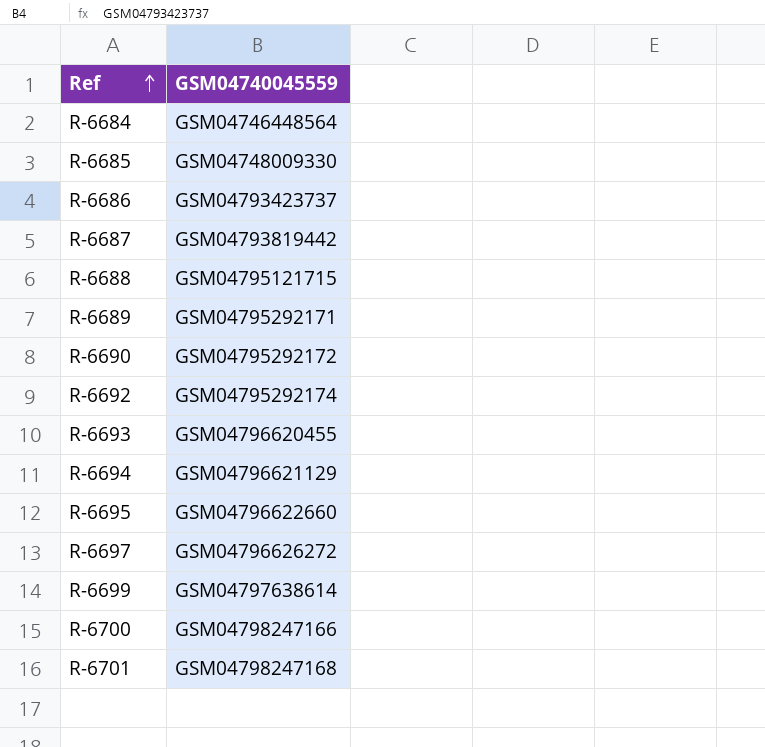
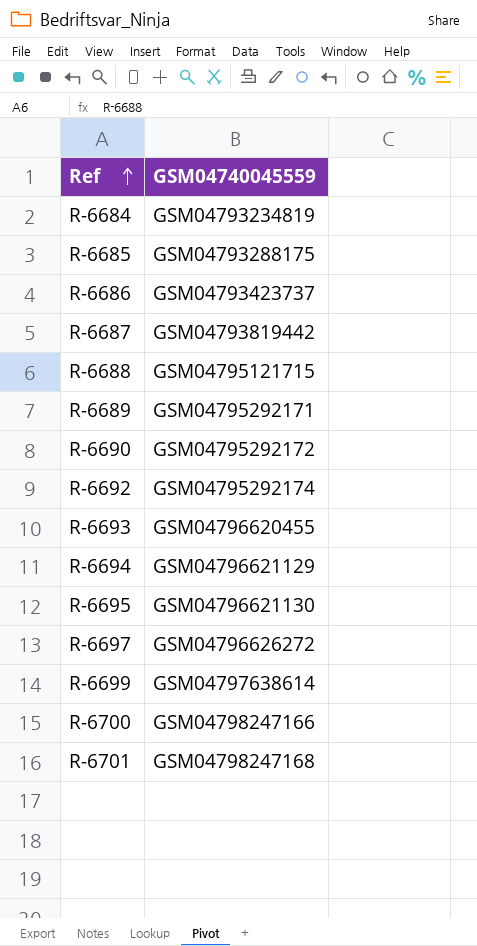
R-6684 | GSM04740045559: GSM04746448564 -> GSM04793234819
R-6685 | GSM04740045559: GSM04748009330 -> GSM04793288175
R-6695 | GSM04740045559: GSM04796622660 -> GSM04796621130

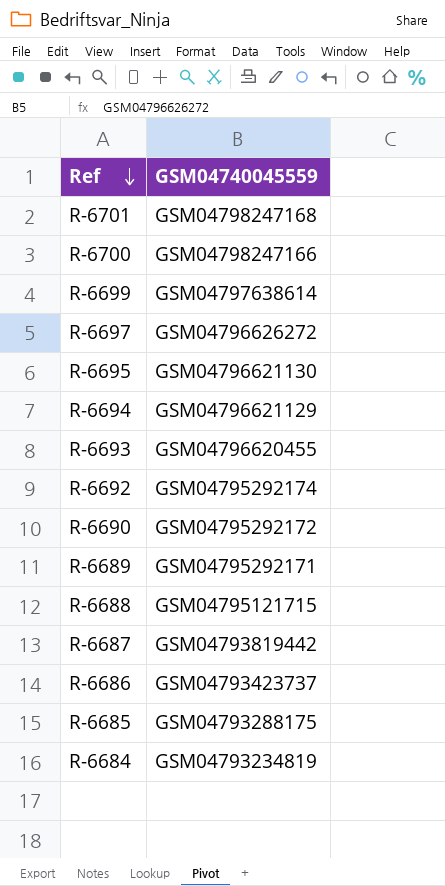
row order: Ref ascending -> Ref descending

